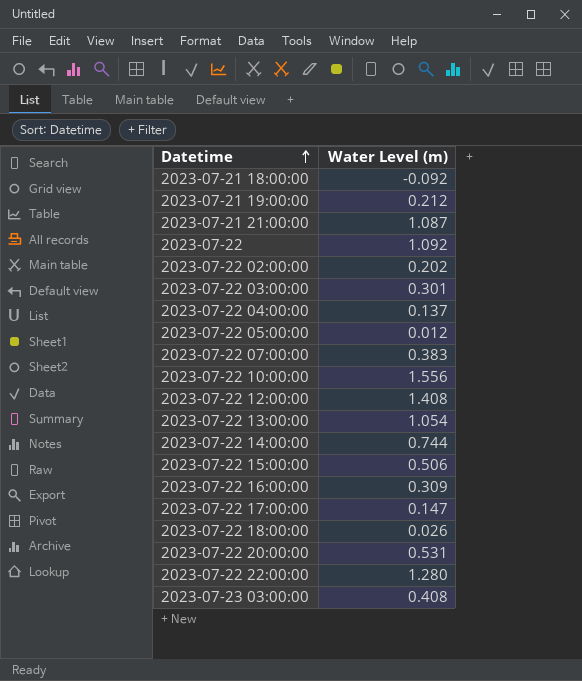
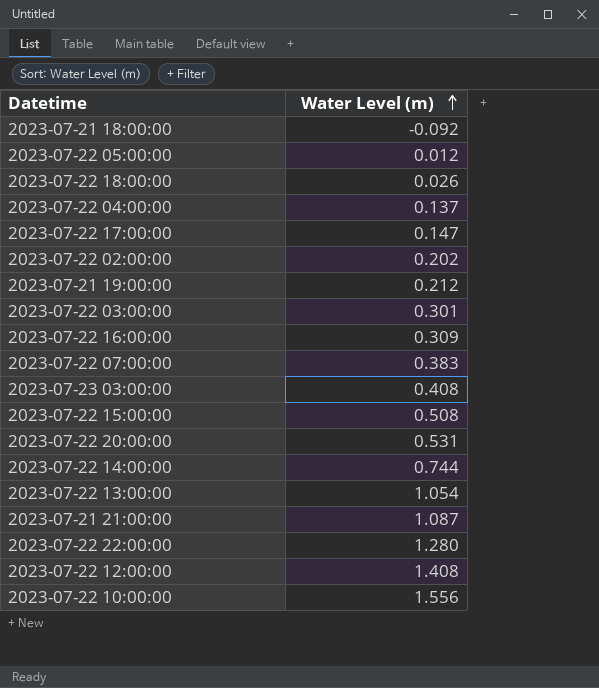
row order: Datetime ascending -> Water Level (m) ascending
row 2023-07-22: 1.092 -> none
2023-07-22 15:00:00 | Water Level (m): 0.506 -> 0.508

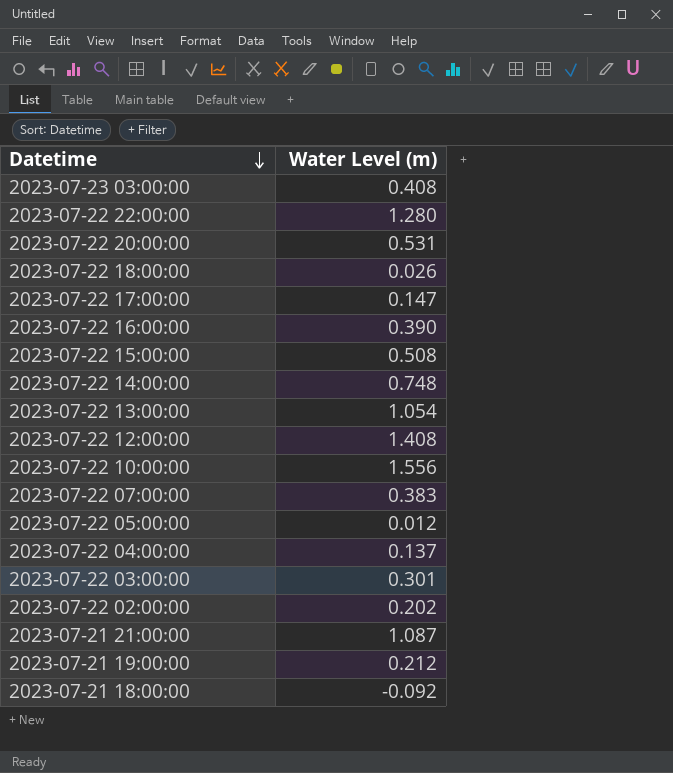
row order: Water Level (m) ascending -> Datetime descending
2023-07-22 16:00:00 | Water Level (m): 0.309 -> 0.390
2023-07-22 14:00:00 | Water Level (m): 0.744 -> 0.748

